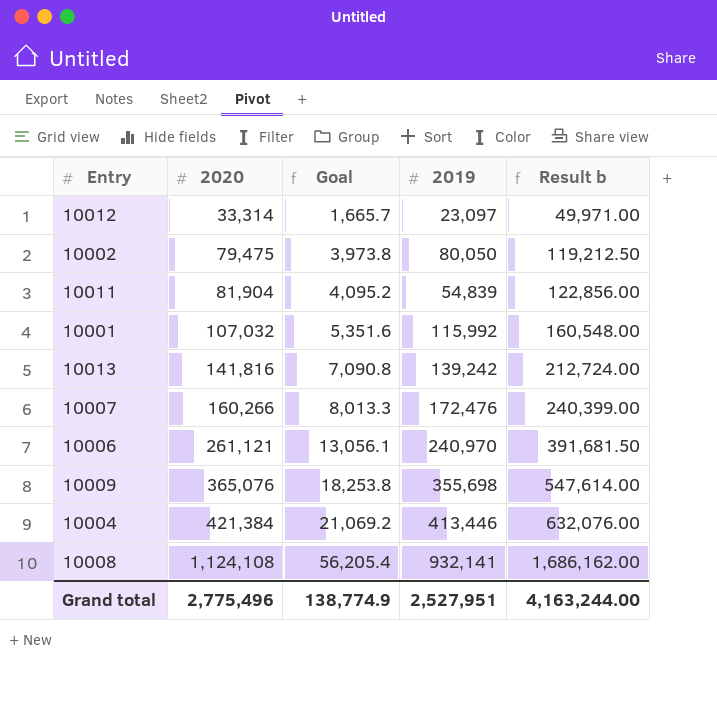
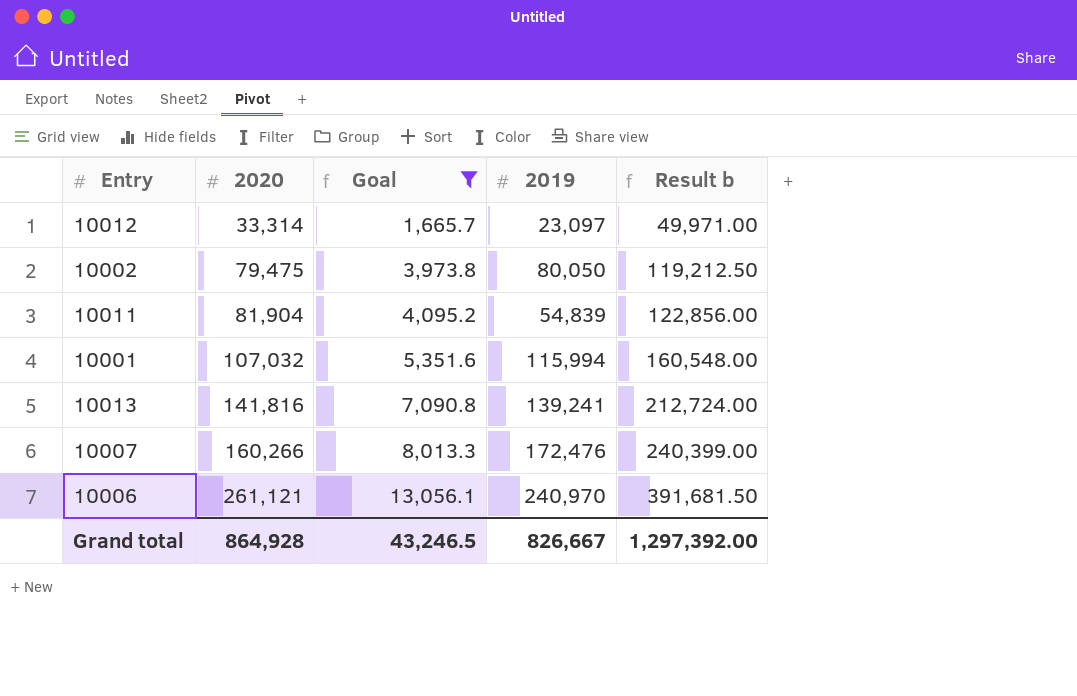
filter: none -> Goal <= 13,056.1
10001 | 2019: 115,992 -> 115,994
10013 | 2019: 139,242 -> 139,241
Grand total | 2020: 2,775,496 -> 864,928
Grand total | Goal: 138,774.9 -> 43,246.5
Grand total | 2019: 2,527,951 -> 826,667
Grand total | Result b: 4,163,244.00 -> 1,297,392.00

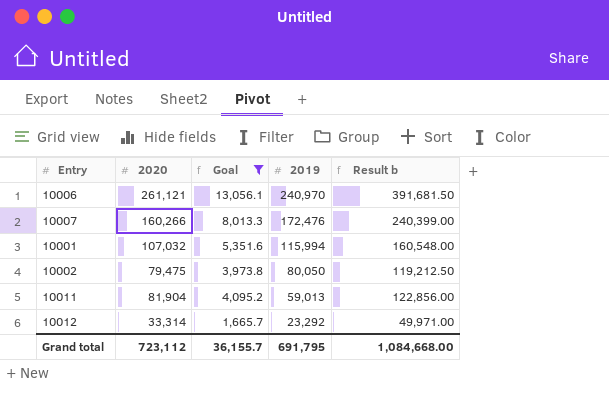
row order: 2020 ascending -> 2019 descending
row 10013: 141,816 | 7,090.8 | 139,241 | 212,724.00 -> none
10011 | 2019: 54,839 -> 59,013
10012 | 2019: 23,097 -> 23,292
Grand total | 2020: 864,928 -> 723,112
Grand total | Goal: 43,246.5 -> 36,155.7
Grand total | 2019: 826,667 -> 691,795
Grand total | Result b: 1,297,392.00 -> 1,084,668.00

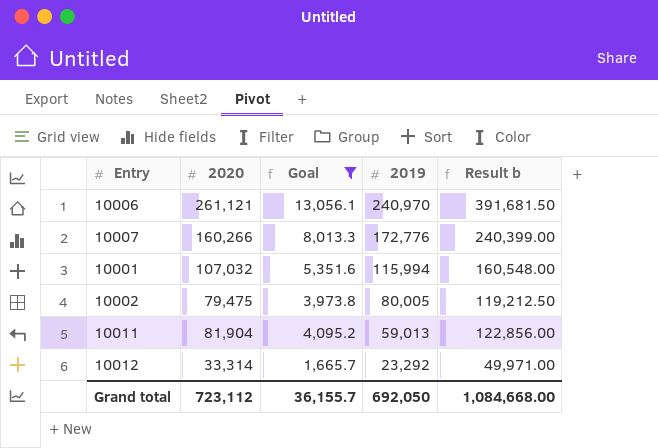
10007 | 2019: 172,476 -> 172,776
10002 | 2019: 80,050 -> 80,005
Grand total | 2019: 691,795 -> 692,050

